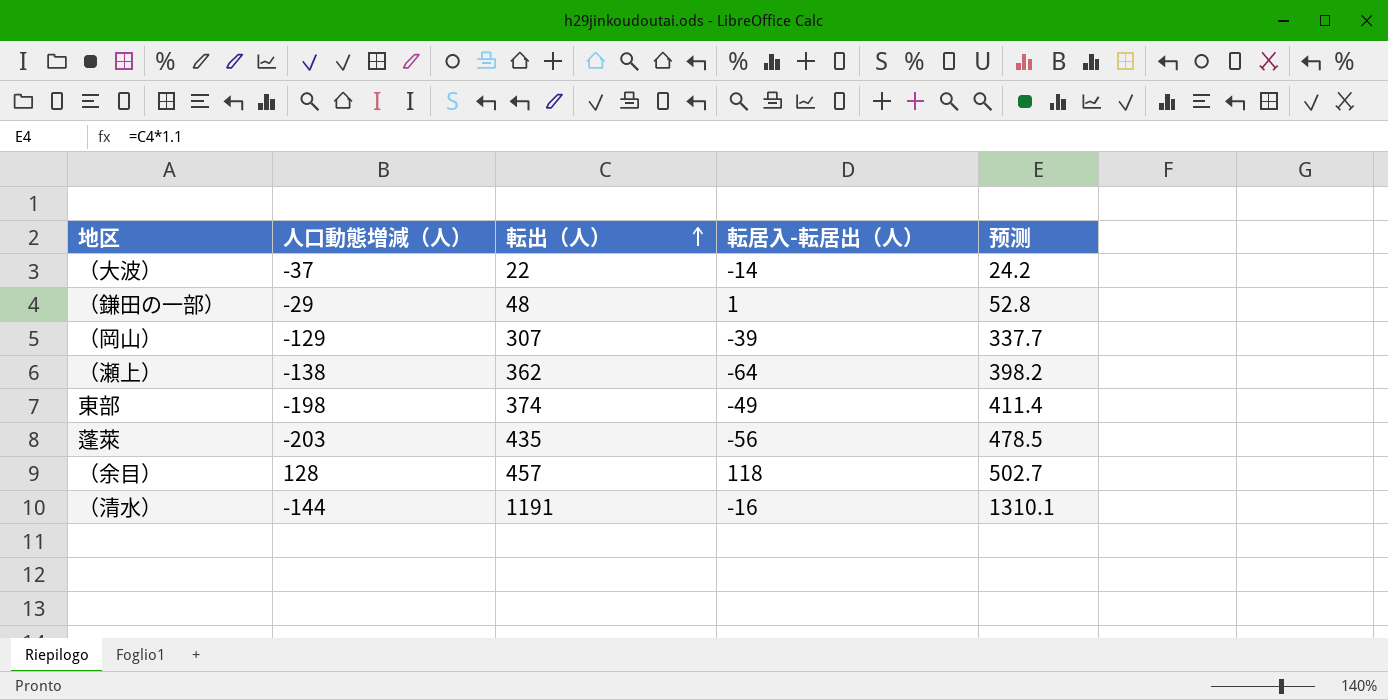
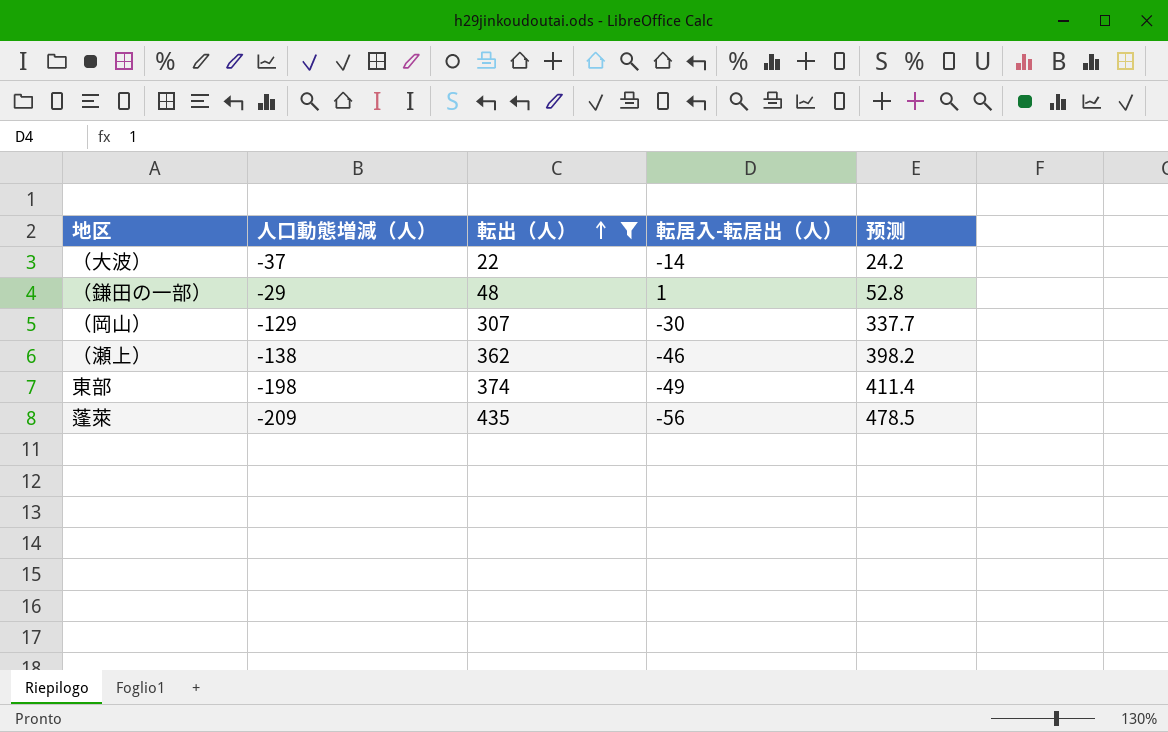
filter: none -> 転出（人） <= 435
（岡山） | 転居入-転居出（人）: -39 -> -30
（瀬上） | 転居入-転居出（人）: -64 -> -46
蓬萊 | 人口動態増減（人）: -203 -> -209

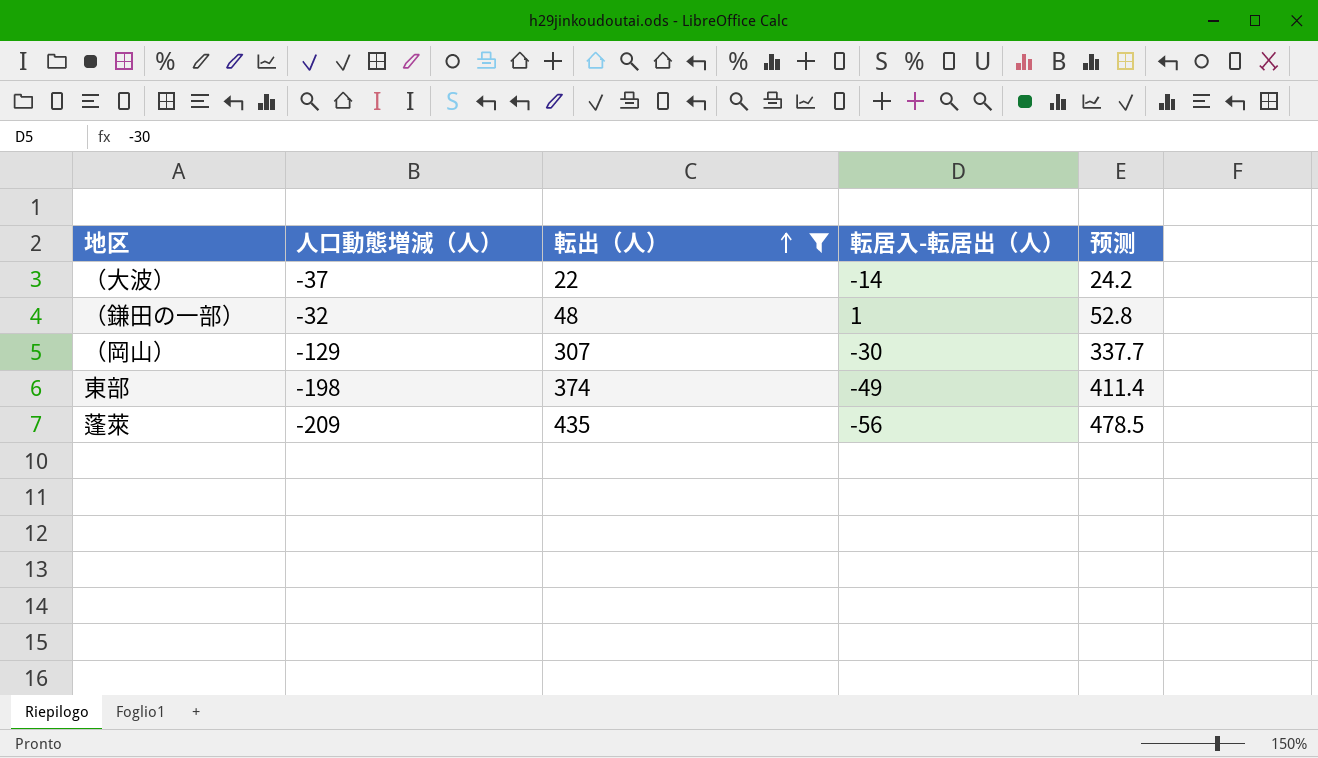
row （瀬上）: -138 | 362 | -46 | 398.2 -> none
（鎌田の一部） | 人口動態増減（人）: -29 -> -32

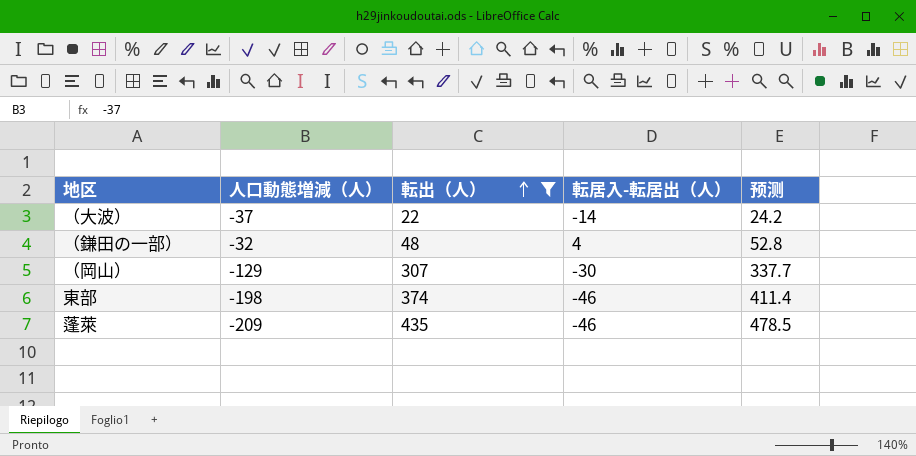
（鎌田の一部） | 転居入-転居出（人）: 1 -> 4
東部 | 転居入-転居出（人）: -49 -> -46
蓬萊 | 転居入-転居出（人）: -56 -> -46

